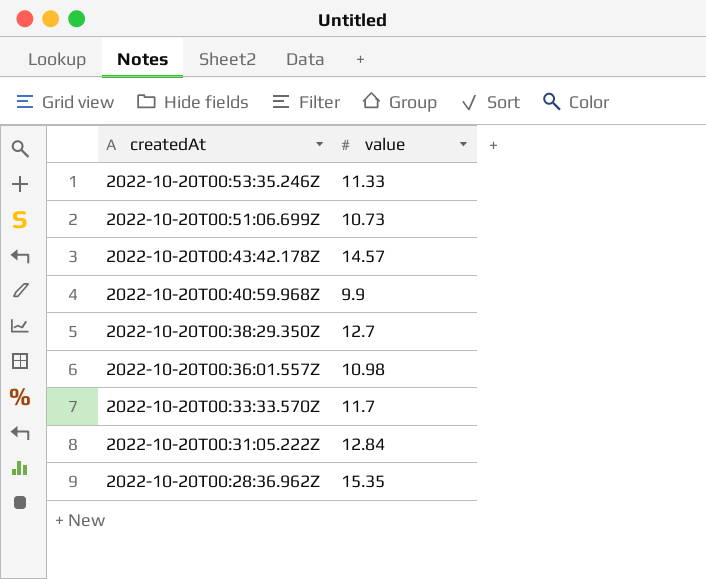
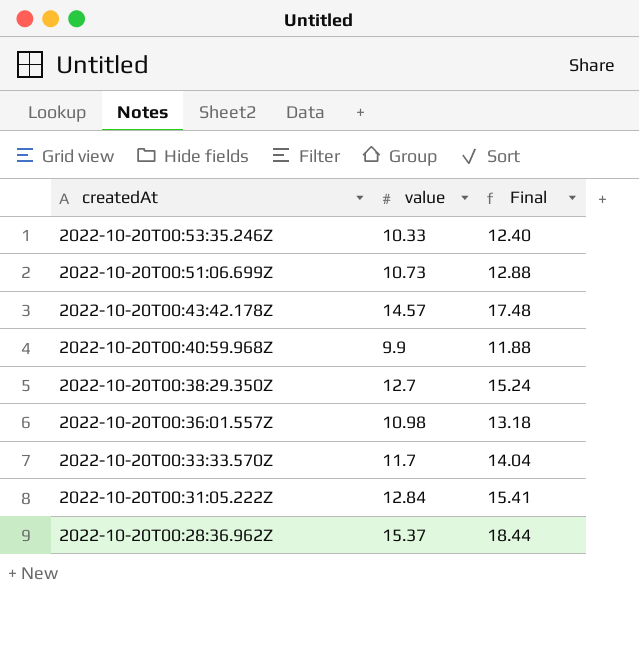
column Final | formula: none -> [value] * 1.2
2022-10-20T00:53:35.246Z | value: 11.33 -> 10.33
2022-10-20T00:28:36.962Z | value: 15.35 -> 15.37

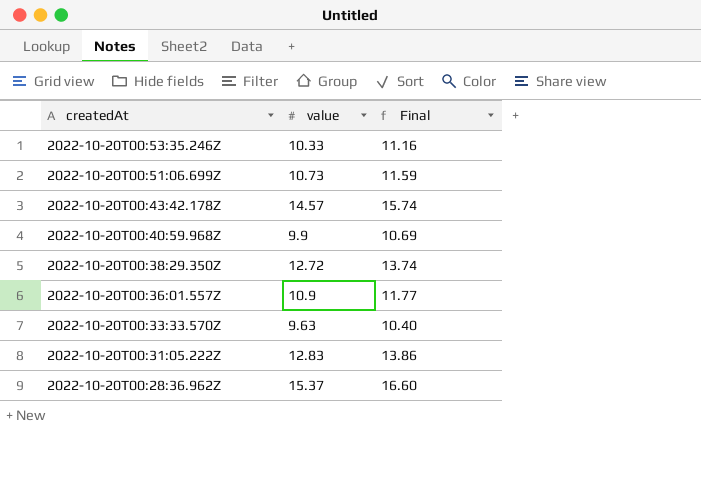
column Final | formula: [value] * 1.2 -> [value] * 1.08
2022-10-20T00:38:29.350Z | value: 12.7 -> 12.72
2022-10-20T00:36:01.557Z | value: 10.98 -> 10.9
2022-10-20T00:33:33.570Z | value: 11.7 -> 9.63
2022-10-20T00:31:05.222Z | value: 12.84 -> 12.83

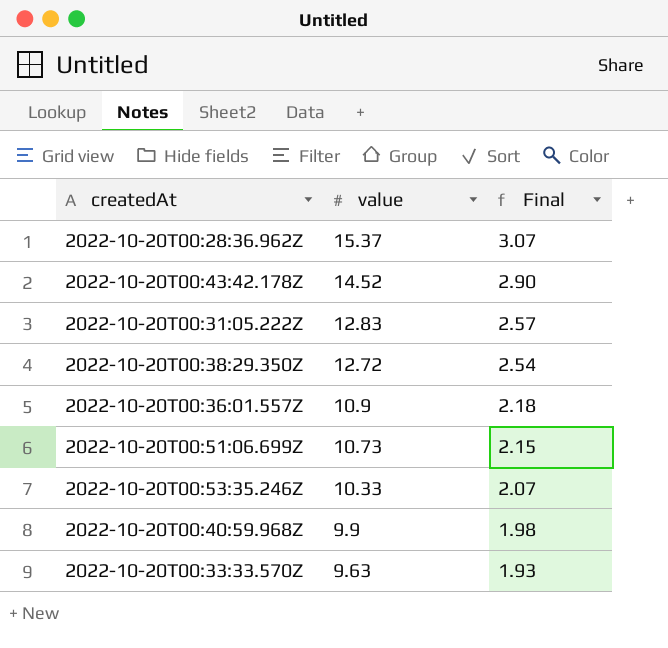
row order: createdAt descending -> value descending
column Final | formula: [value] * 1.08 -> [value] * 0.2
2022-10-20T00:43:42.178Z | value: 14.57 -> 14.52

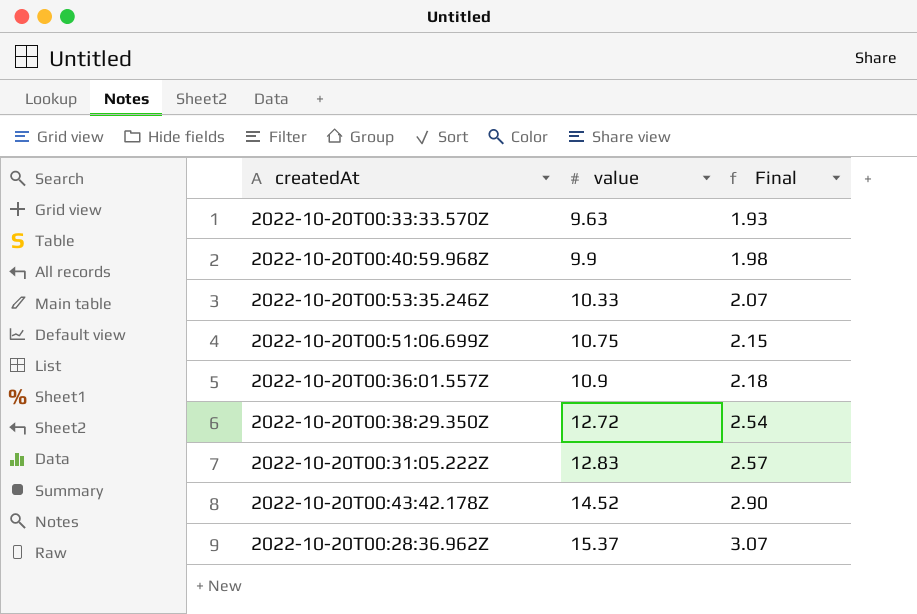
row order: value descending -> value ascending
2022-10-20T00:51:06.699Z | value: 10.73 -> 10.75

